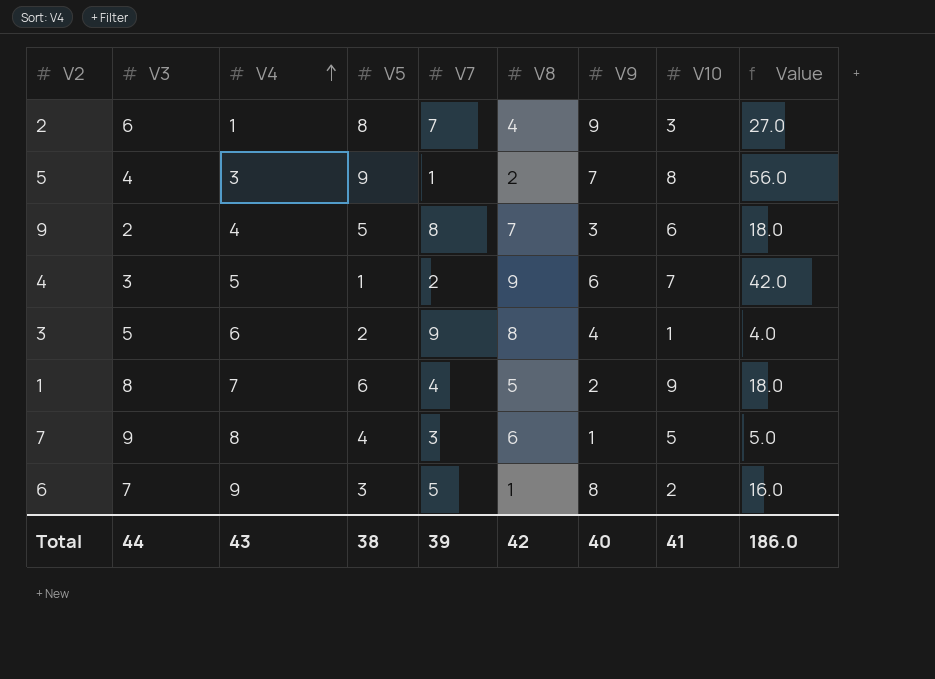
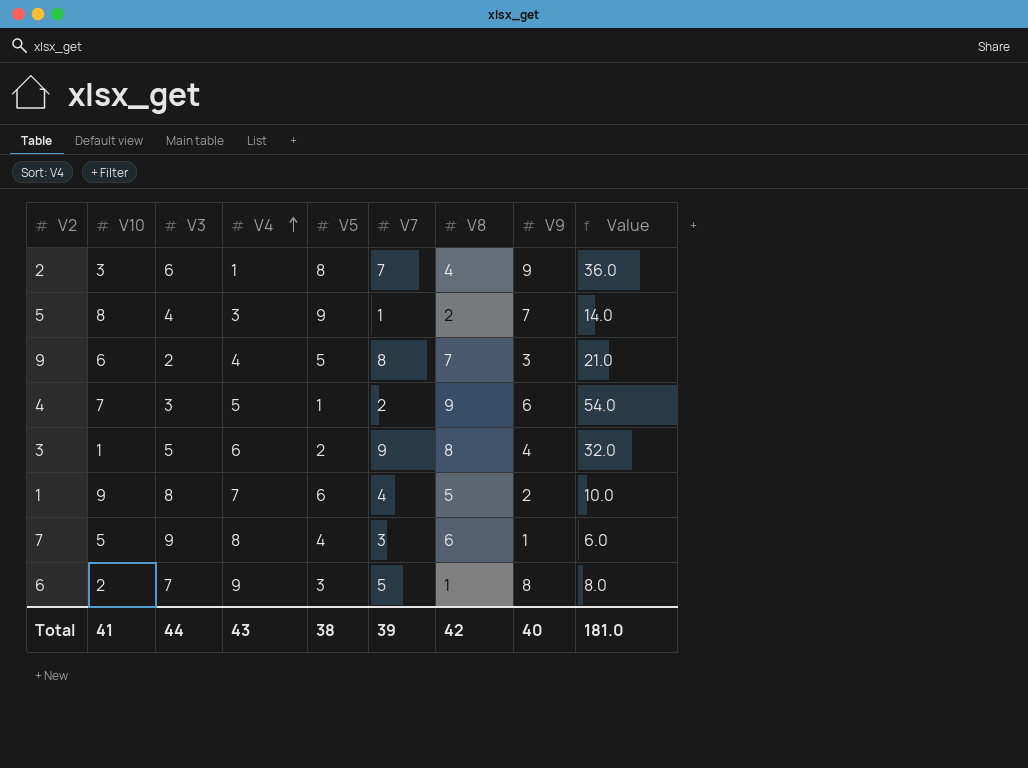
column V10 | position: 8 -> 2
column Value | formula: [V9] * [V10] -> [V8] * [V9]
Total | Value: 186.0 -> 181.0

